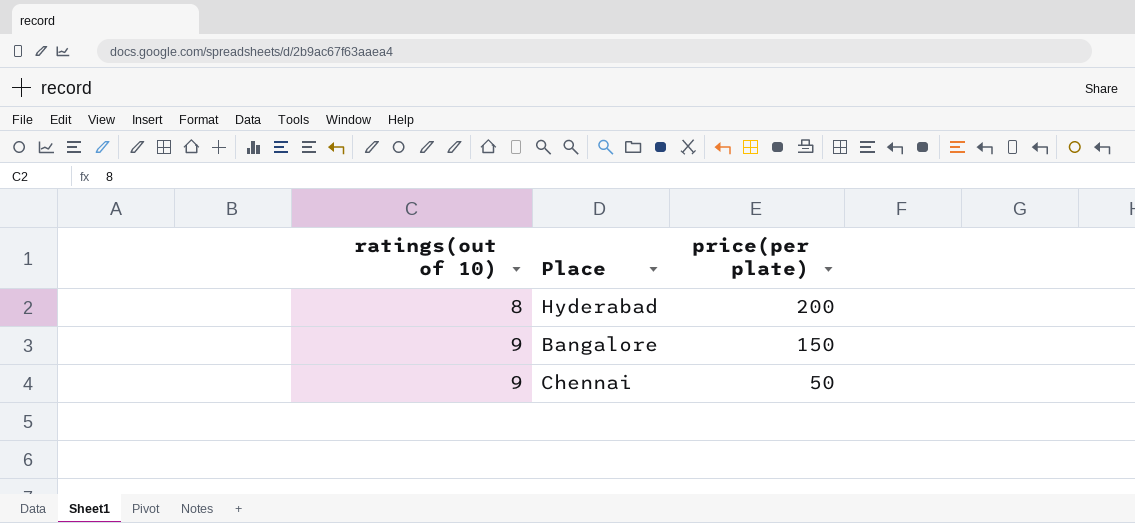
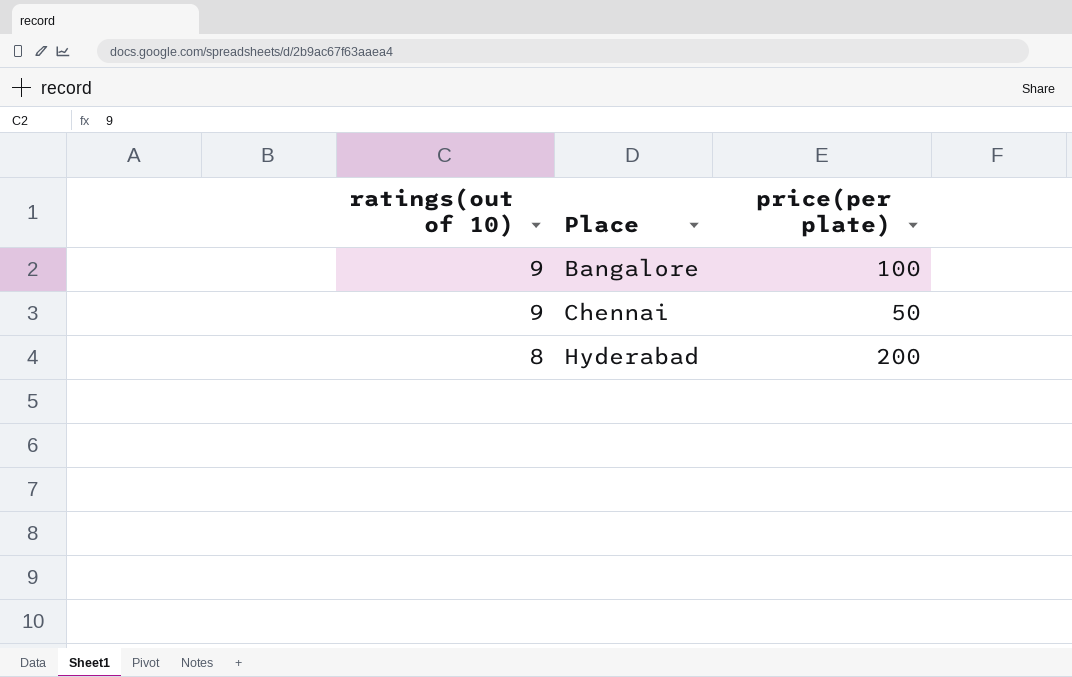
row order: ratings(out of 10) ascending -> ratings(out of 10) descending
Bangalore | price(per plate): 150 -> 100

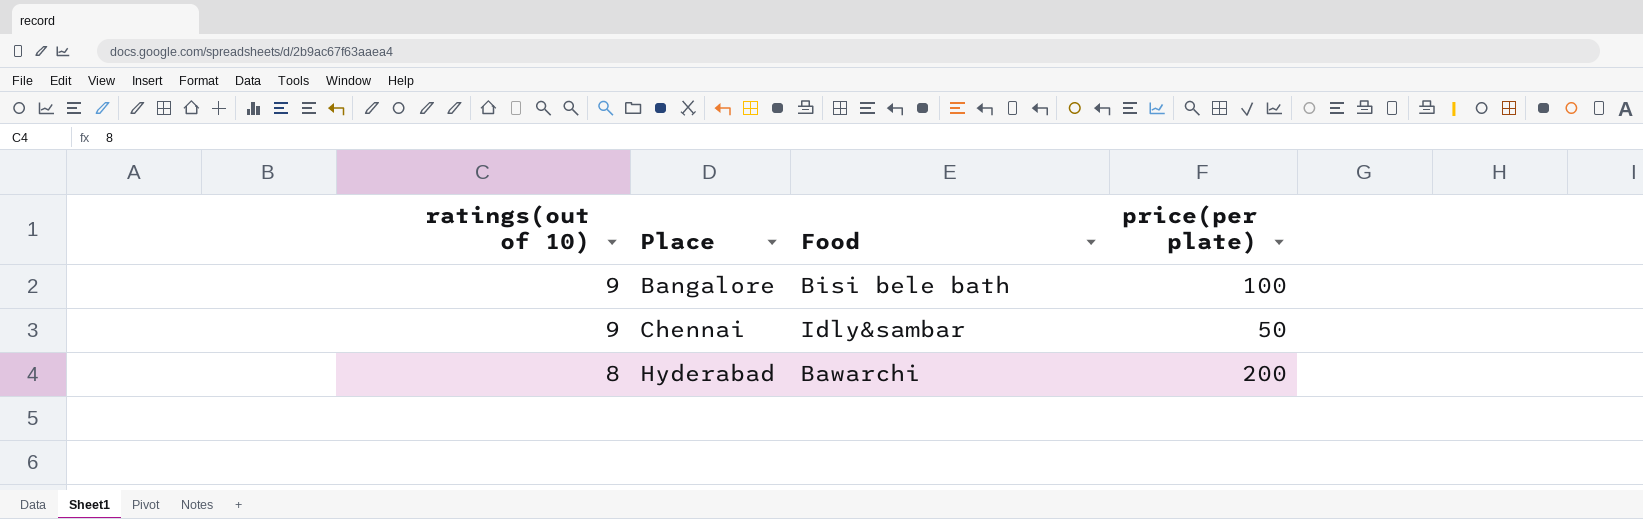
column Food | position: none -> 3

